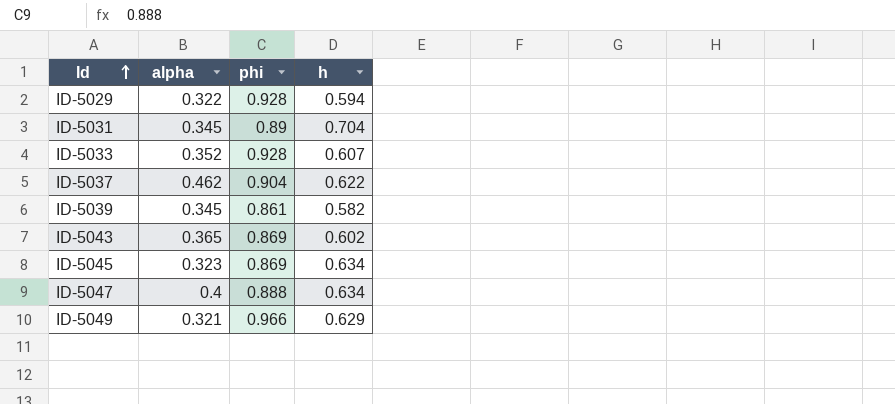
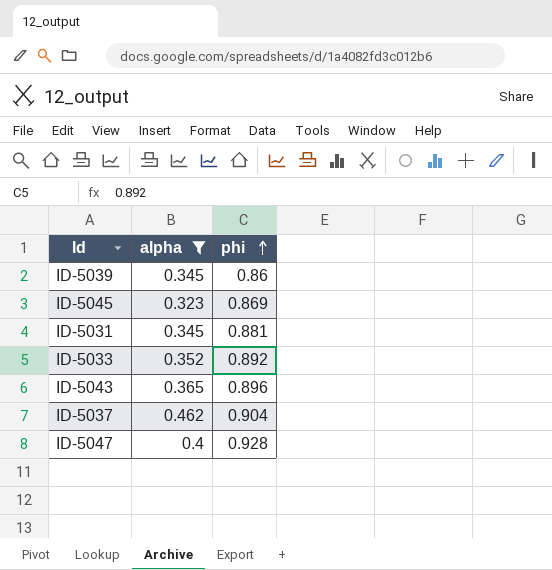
filter: none -> alpha >= 0.323
row order: Id ascending -> phi ascending
column h | position: 4 -> none
ID-5039 | phi: 0.861 -> 0.86
ID-5031 | phi: 0.89 -> 0.881
ID-5033 | phi: 0.928 -> 0.892
ID-5043 | phi: 0.869 -> 0.896
ID-5047 | phi: 0.888 -> 0.928

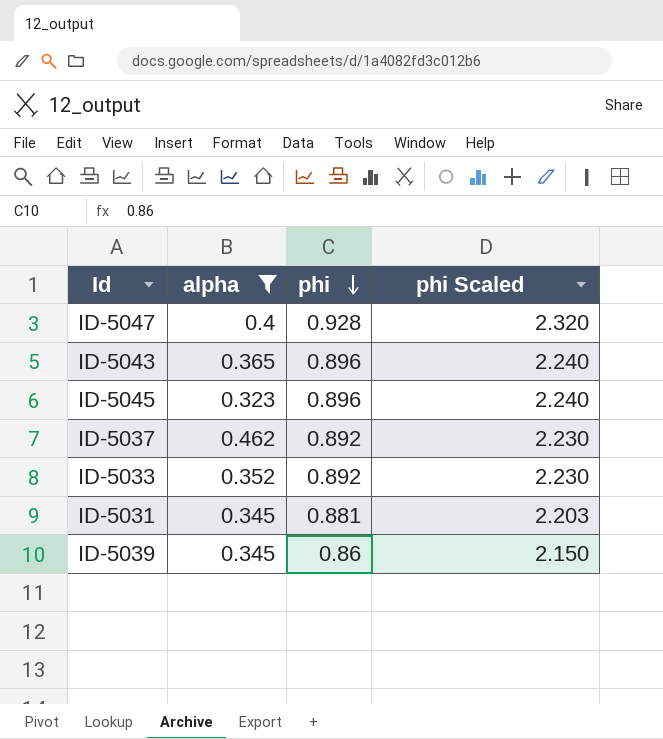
row order: phi ascending -> phi descending
column phi Scaled | formula: none -> [phi] * 2.5
ID-5045 | phi: 0.869 -> 0.896
ID-5037 | phi: 0.904 -> 0.892

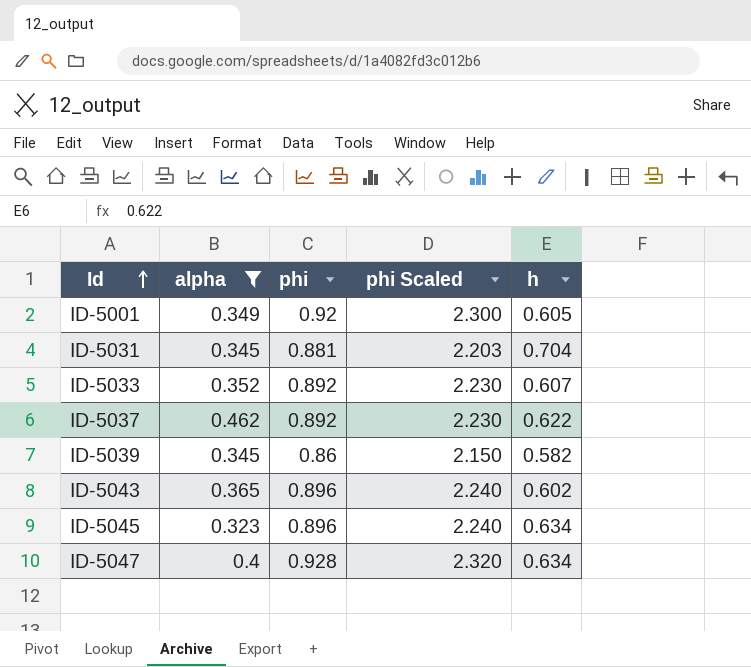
row order: phi descending -> Id ascending
column h | position: none -> 5
row ID-5001: none -> 0.349 | 0.92 | 2.300 | 0.605

